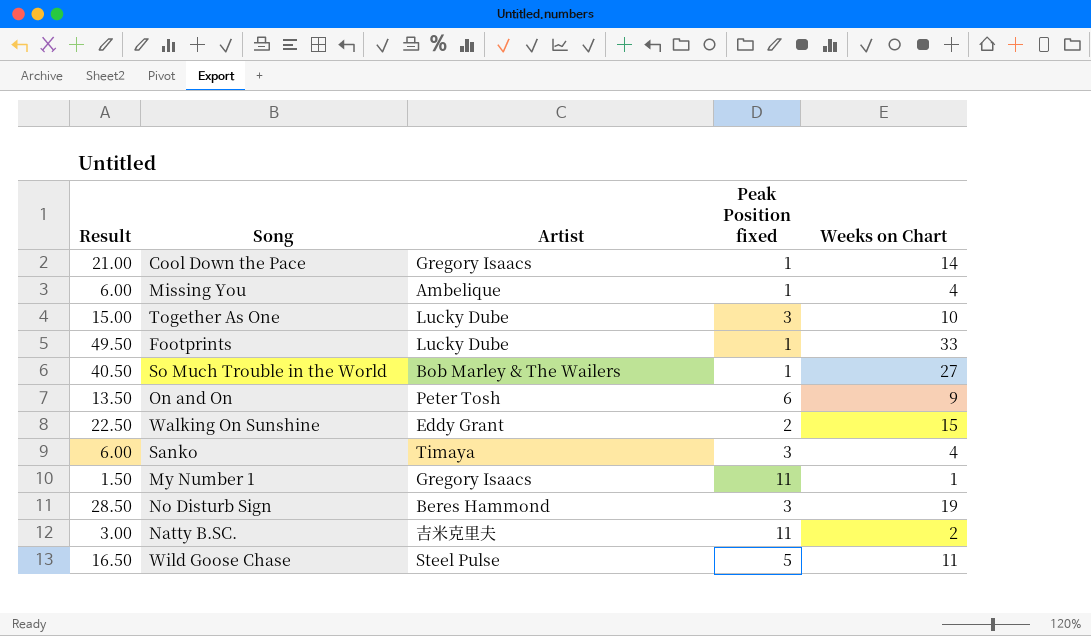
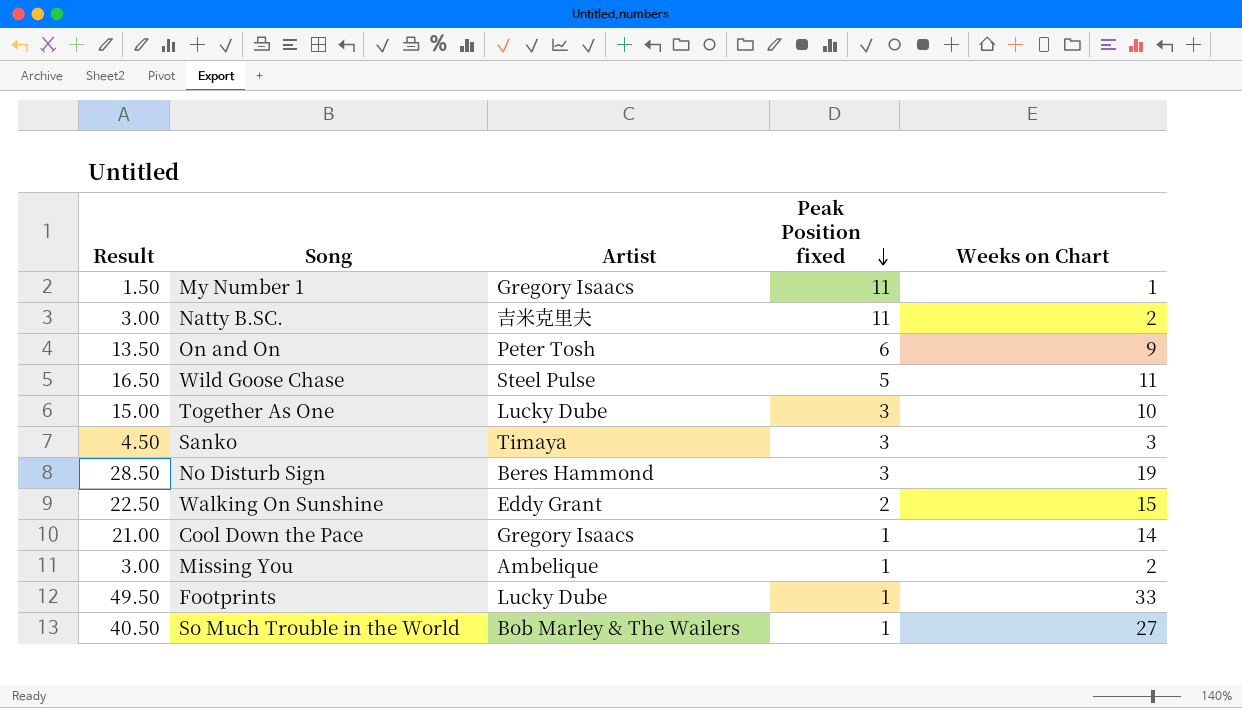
row order: none -> Peak Position fixed descending
Sanko | Result: 6.00 -> 4.50
Sanko | Weeks on Chart: 4 -> 3
Missing You | Result: 6.00 -> 3.00
Missing You | Weeks on Chart: 4 -> 2

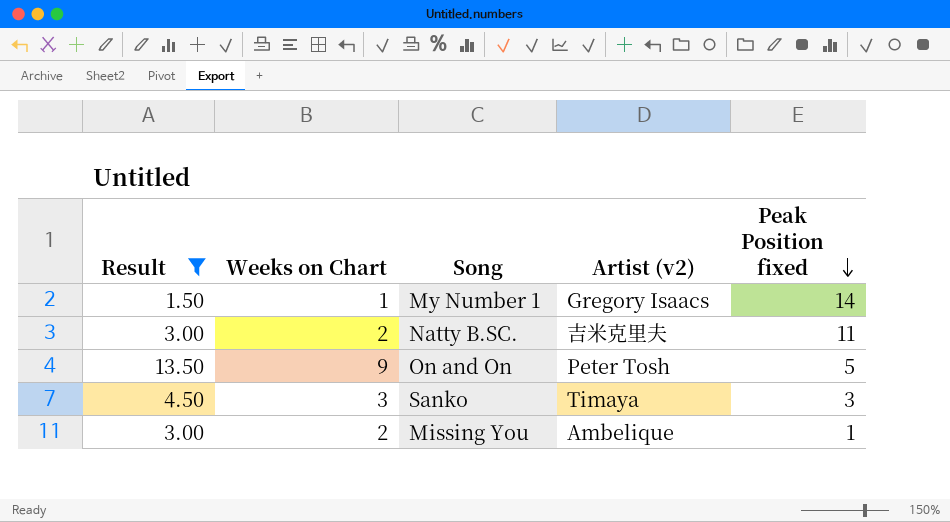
filter: none -> Result <= 13.50
column Weeks on Chart | position: 5 -> 2
column name: Artist -> Artist (v2)
My Number 1 | Peak Position fixed: 11 -> 14
On and On | Peak Position fixed: 6 -> 5

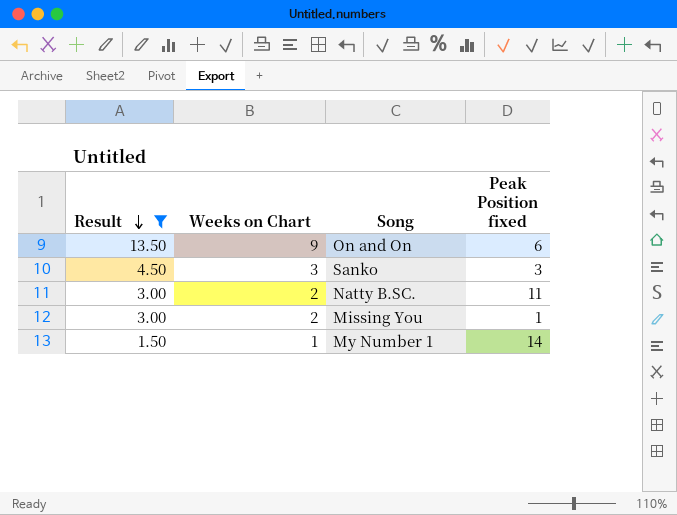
row order: Peak Position fixed descending -> Result descending
column Artist (v2) | position: 4 -> none
On and On | Peak Position fixed: 5 -> 6

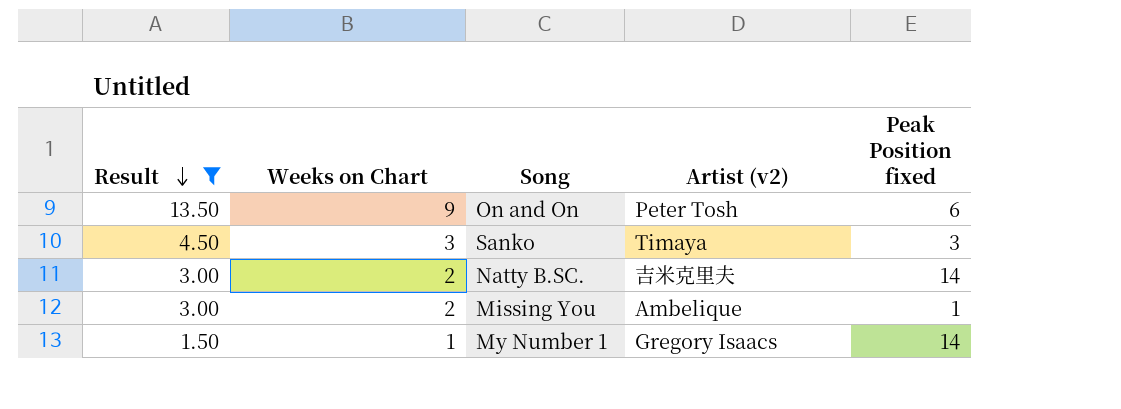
column Artist (v2) | position: none -> 4
Natty B.SC. | Peak Position fixed: 11 -> 14

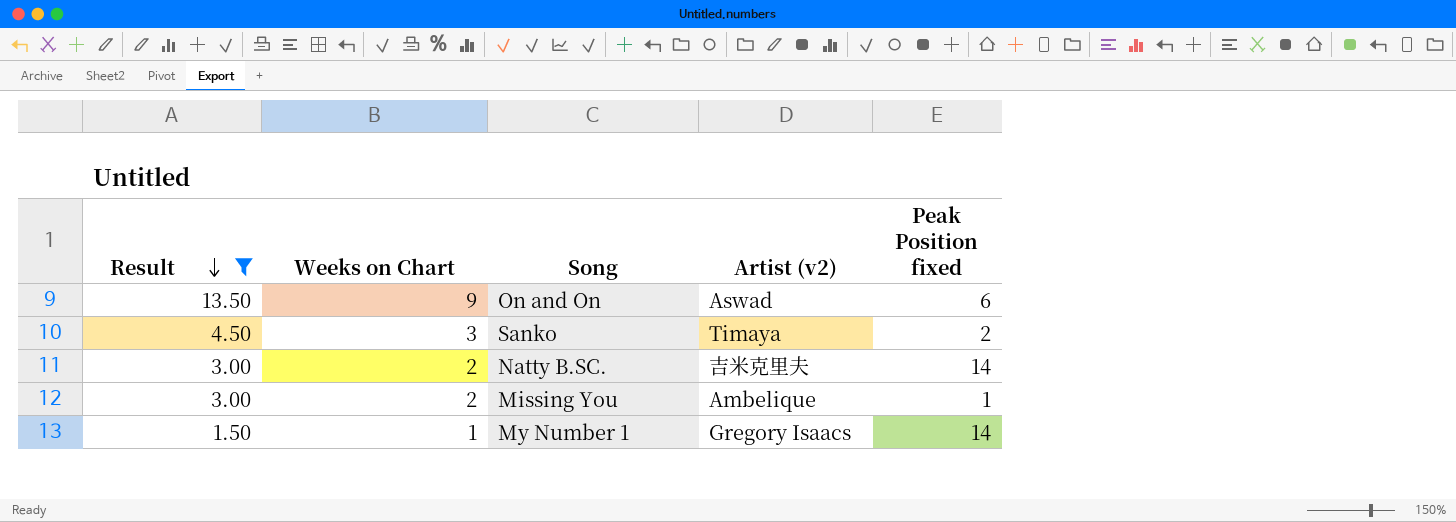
On and On | Artist (v2): Peter Tosh -> Aswad
Sanko | Peak Position fixed: 3 -> 2

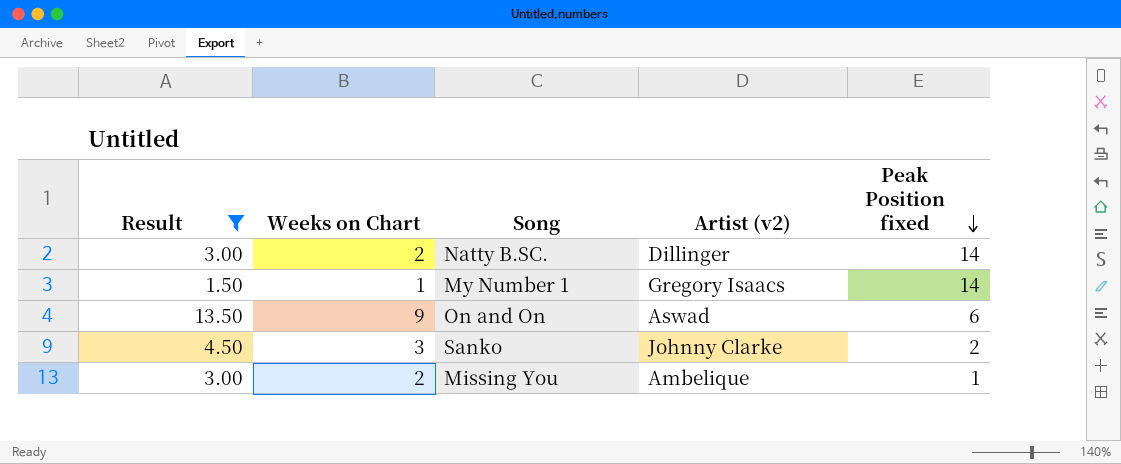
row order: Result descending -> Peak Position fixed descending
Natty B.SC. | Artist (v2): 吉米克里夫 -> Dillinger
Sanko | Artist (v2): Timaya -> Johnny Clarke

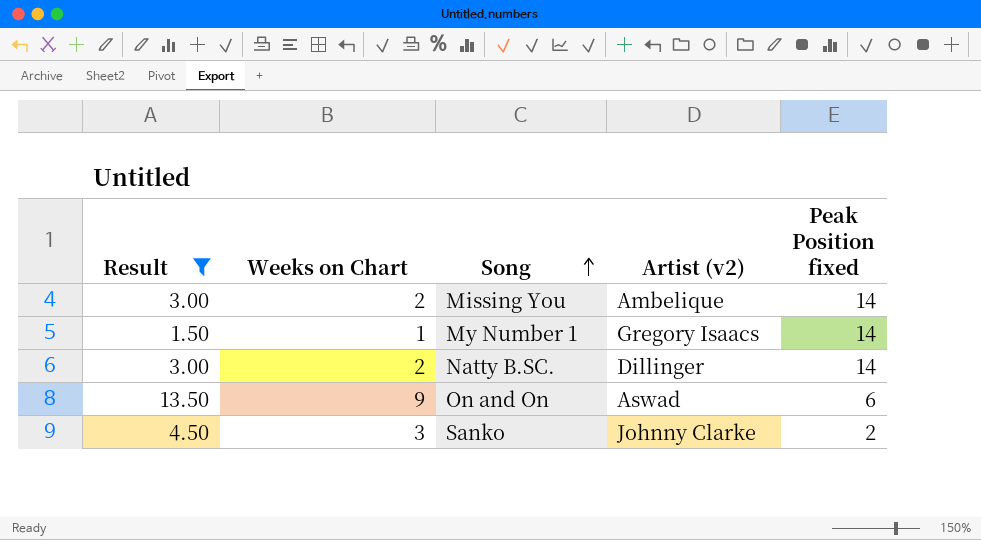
row order: Peak Position fixed descending -> Song ascending
Missing You | Peak Position fixed: 1 -> 14

